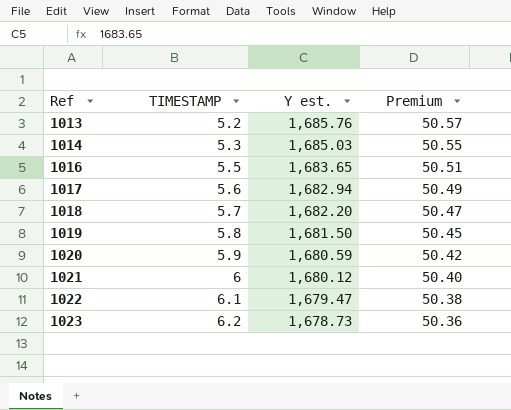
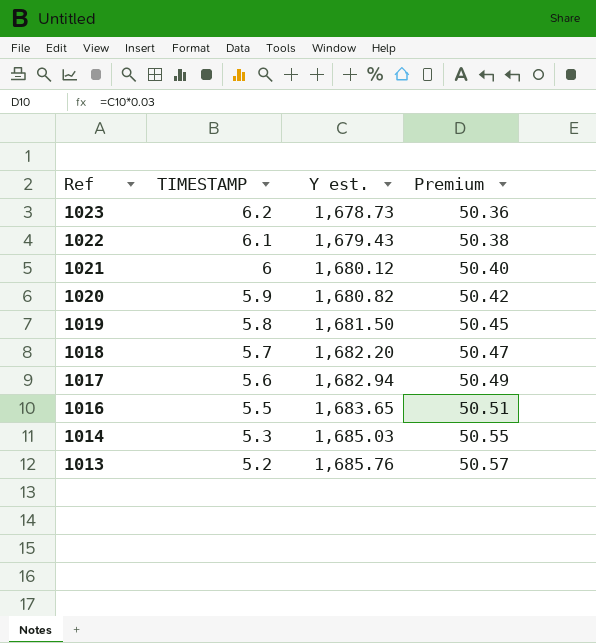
row order: Ref ascending -> Ref descending
1022 | Y est.: 1,679.47 -> 1,679.43
1020 | Y est.: 1,680.59 -> 1,680.82

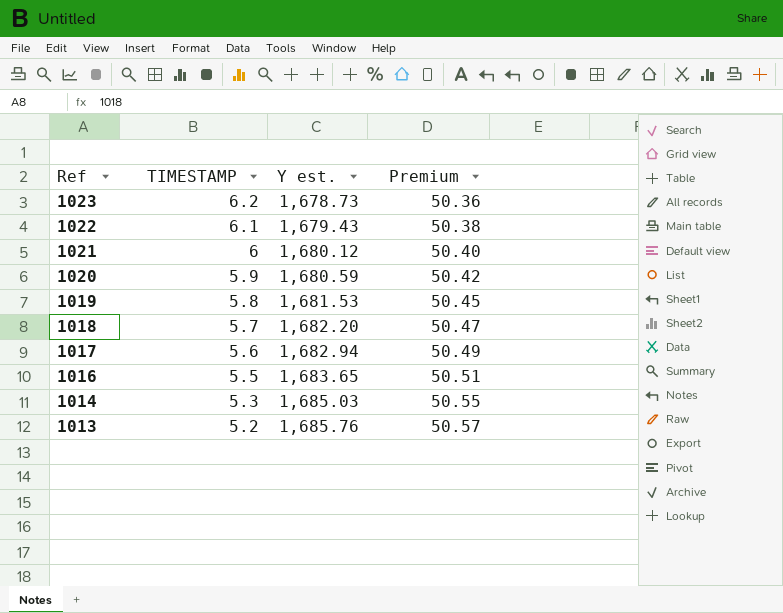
1020 | Y est.: 1,680.82 -> 1,680.59
1019 | Y est.: 1,681.50 -> 1,681.53

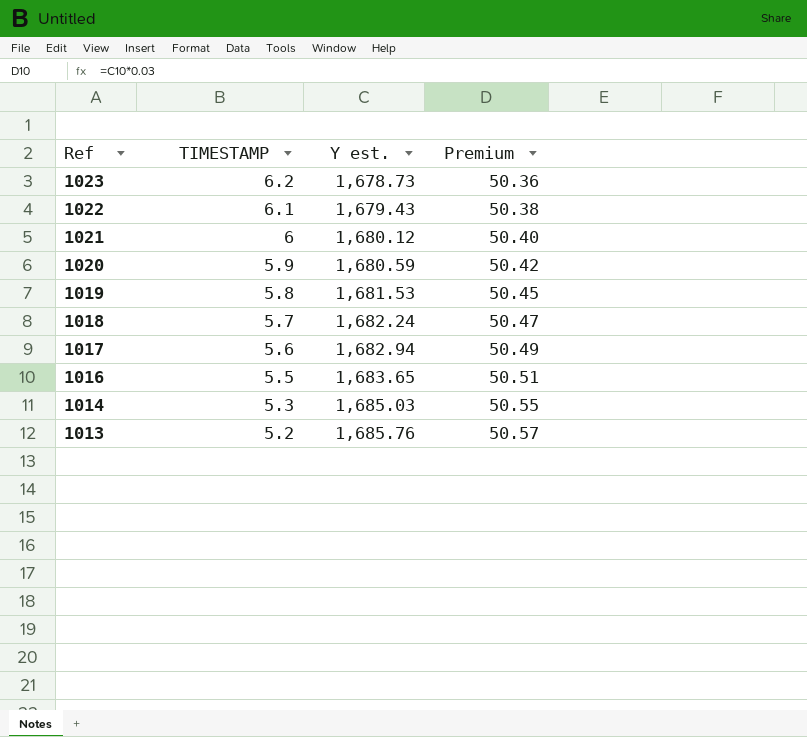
1018 | Y est.: 1,682.20 -> 1,682.24

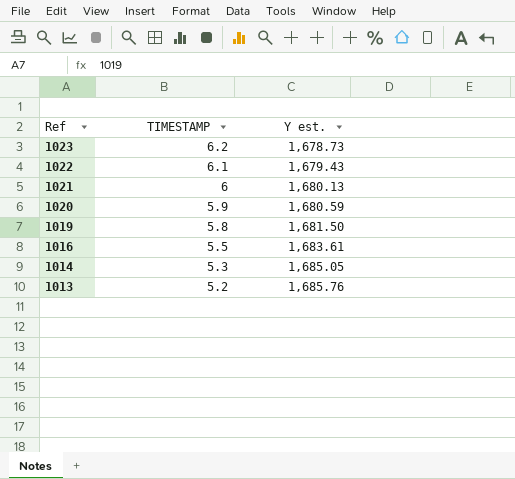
column Premium | formula: [Y est.] * 0.03 -> none
row 1018: 5.7 | 1,682.24 | 50.47 -> none
row 1017: 5.6 | 1,682.94 | 50.49 -> none
1021 | Y est.: 1,680.12 -> 1,680.13
1019 | Y est.: 1,681.53 -> 1,681.50
1016 | Y est.: 1,683.65 -> 1,683.61
1014 | Y est.: 1,685.03 -> 1,685.05

